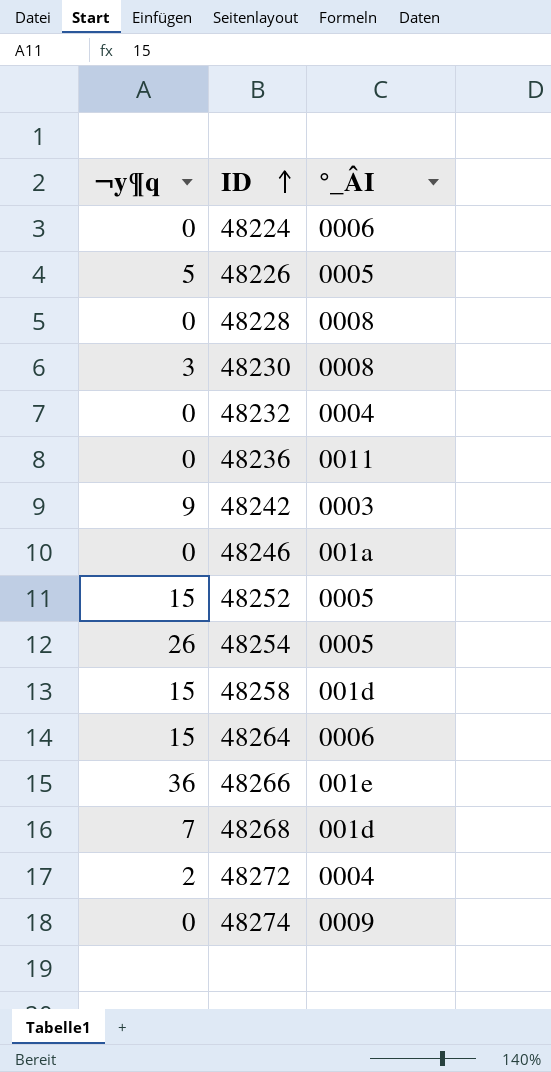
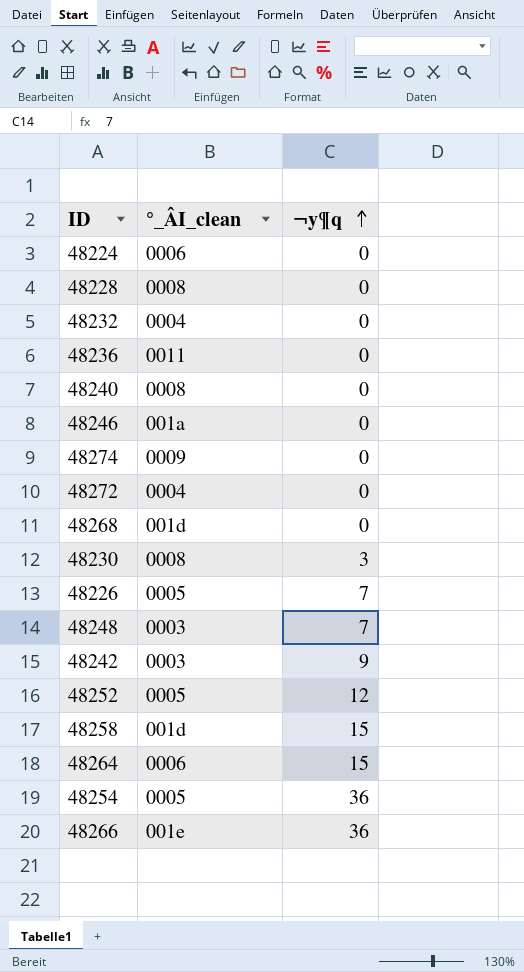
row order: ID ascending -> ¬y¶q ascending
column name: °_ÂI -> °_ÂI_clean
column ¬y¶q | position: 1 -> 3
row 48240: none -> 0008 | 0
48272 | ¬y¶q: 2 -> 0
48268 | ¬y¶q: 7 -> 0
48226 | ¬y¶q: 5 -> 7
row 48248: none -> 0003 | 7
48252 | ¬y¶q: 15 -> 12
48254 | ¬y¶q: 26 -> 36

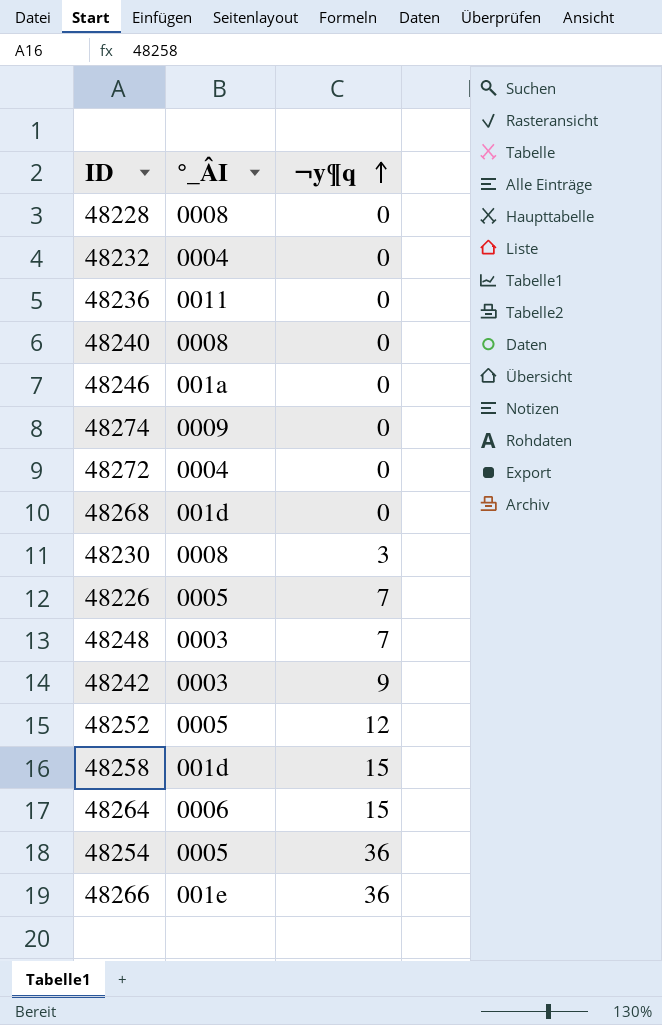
column name: °_ÂI_clean -> °_ÂI
row 48224: 0006 | 0 -> none

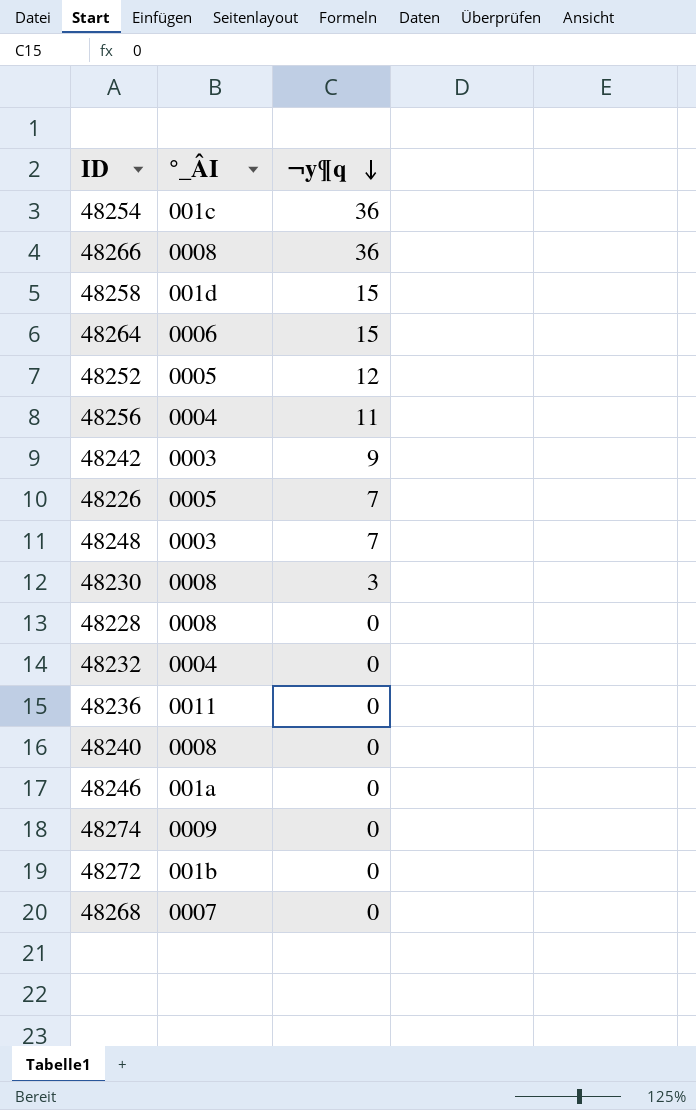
row order: ¬y¶q ascending -> ¬y¶q descending
48254 | °_ÂI: 0005 -> 001c
48266 | °_ÂI: 001e -> 0008
row 48256: none -> 0004 | 11
48272 | °_ÂI: 0004 -> 001b
48268 | °_ÂI: 001d -> 0007

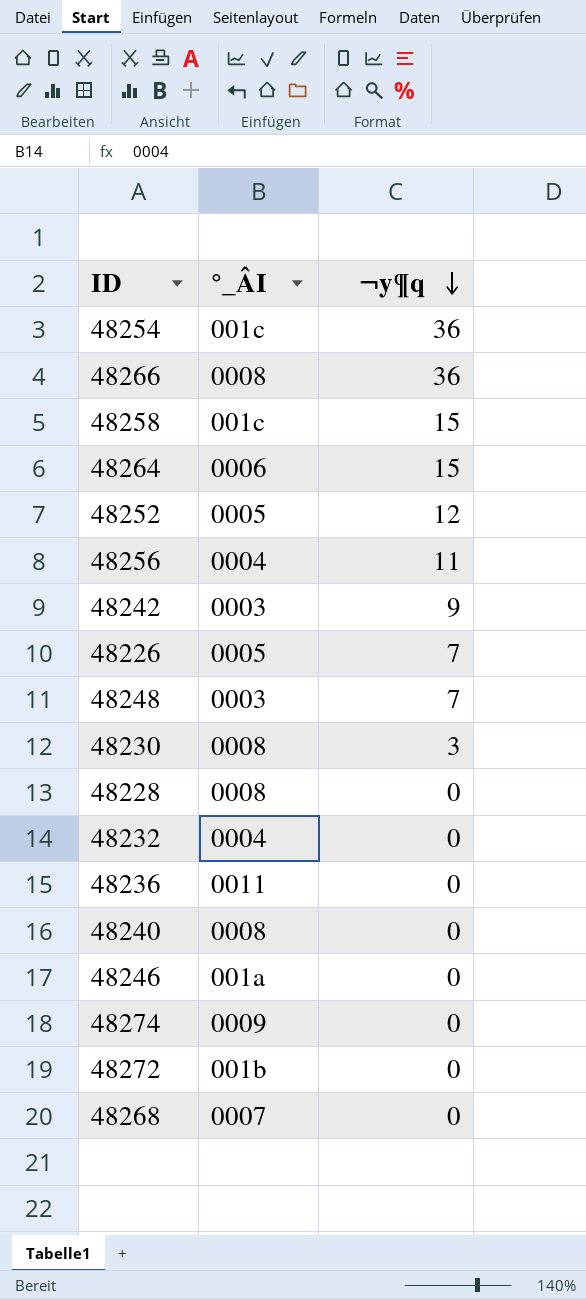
48258 | °_ÂI: 001d -> 001c

